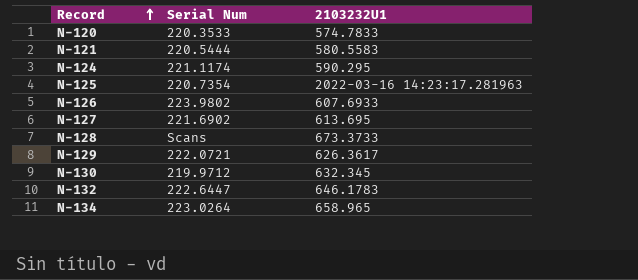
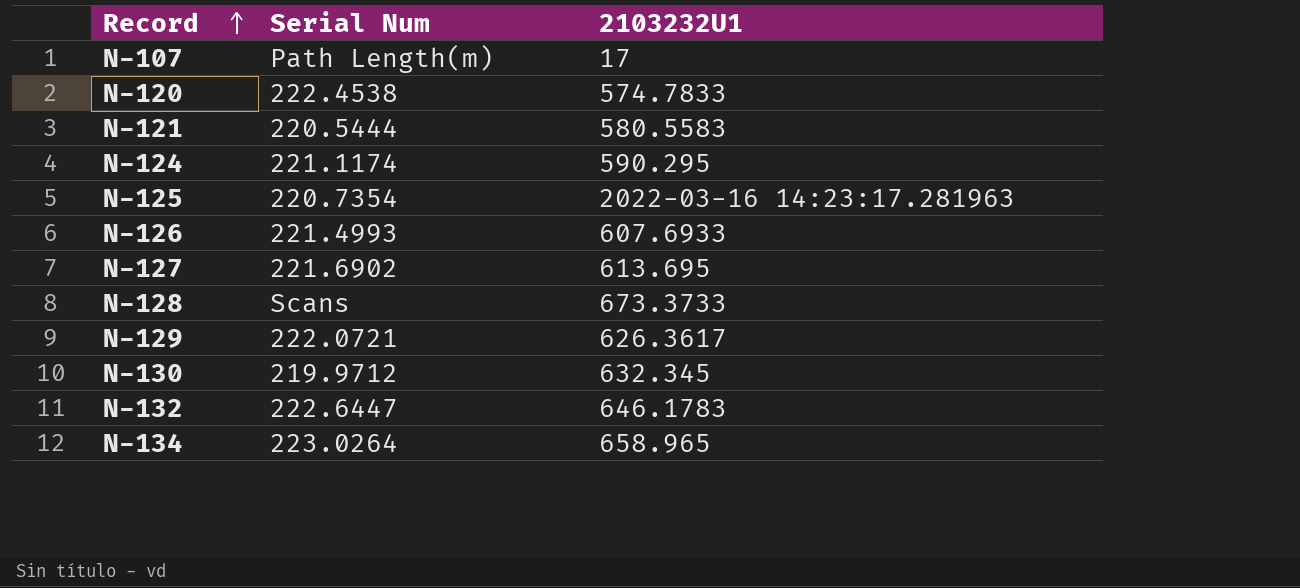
row N-107: none -> Path Length(m) | 17
N-120 | Serial Num: 220.3533 -> 222.4538
N-126 | Serial Num: 223.9802 -> 221.4993

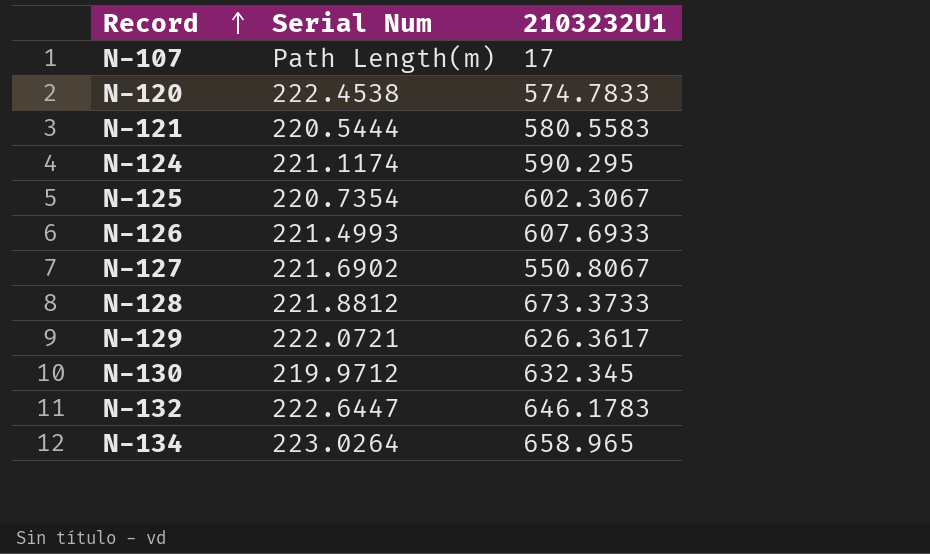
N-125 | 2103232U1: 2022-03-16 14:23:17.281963 -> 602.3067
N-127 | 2103232U1: 613.695 -> 550.8067
N-128 | Serial Num: Scans -> 221.8812

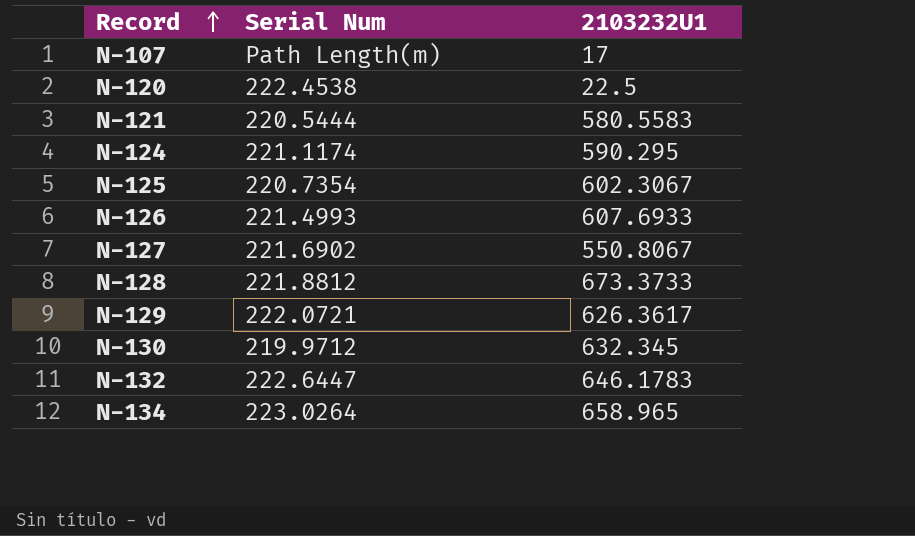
N-120 | 2103232U1: 574.7833 -> 22.5

